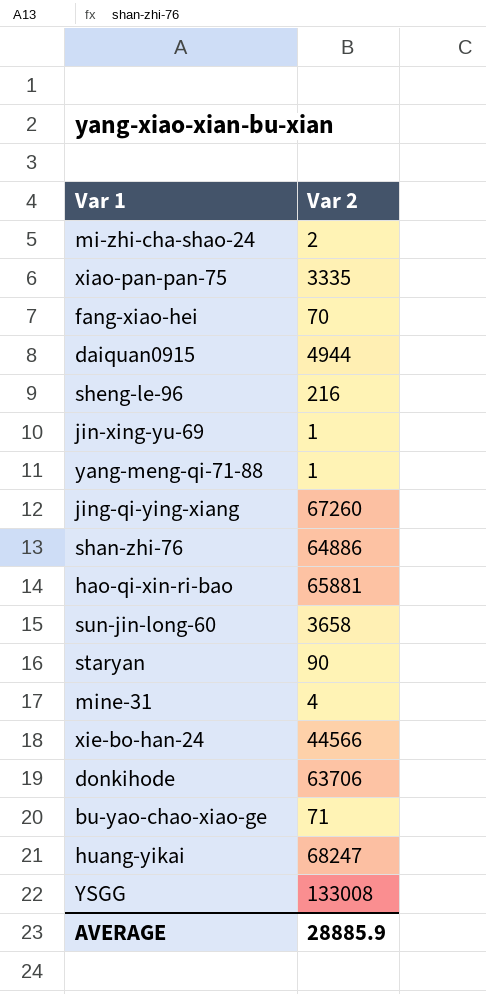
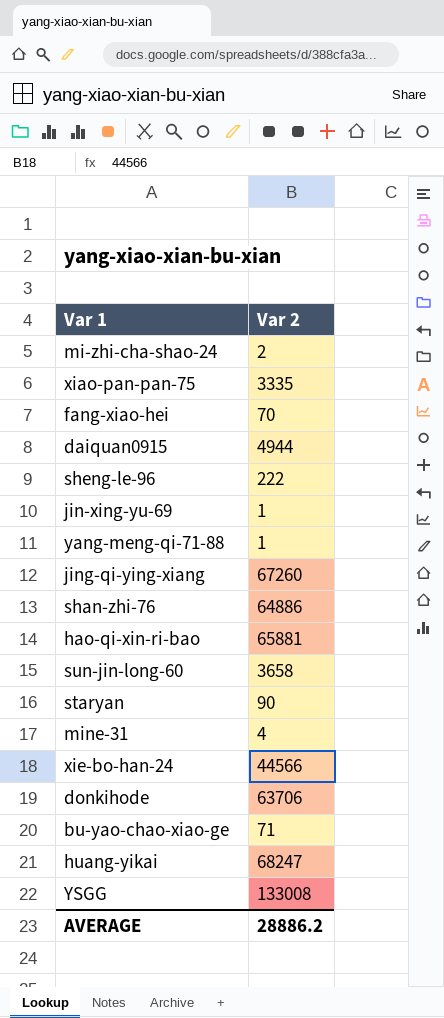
sheng-le-96 | Var 2: 216 -> 222
AVERAGE | Var 2: 28885.9 -> 28886.2

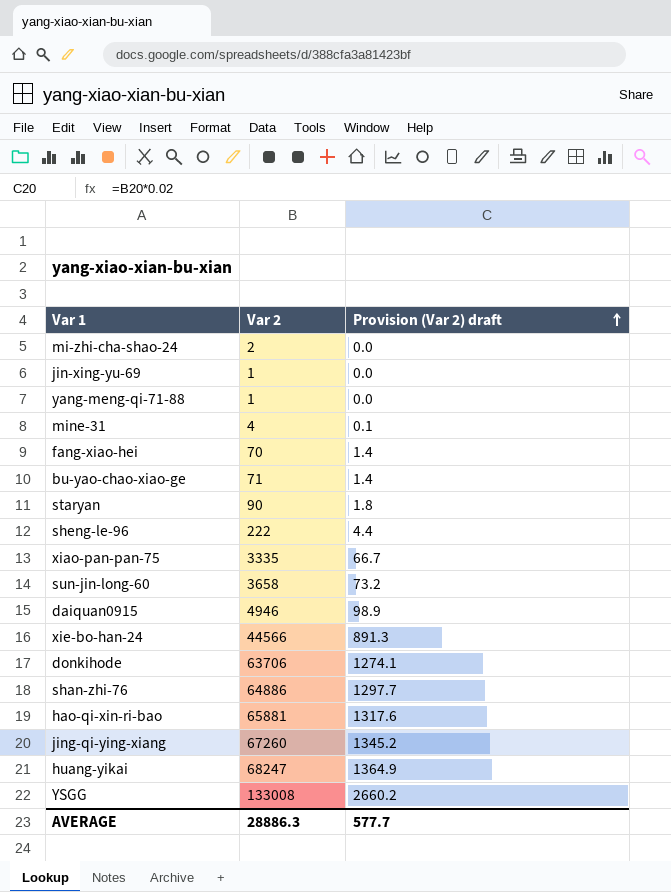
row order: none -> Provision (Var 2) draft ascending
column Provision (Var 2) draft | formula: none -> [Var 2] * 0.02
daiquan0915 | Var 2: 4944 -> 4946
AVERAGE | Var 2: 28886.2 -> 28886.3

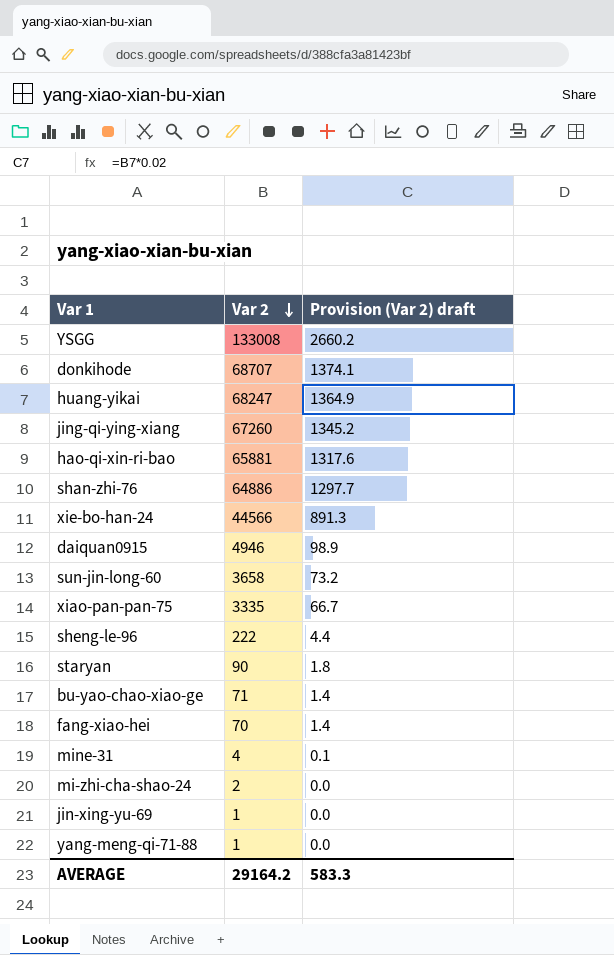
row order: Provision (Var 2) draft ascending -> Var 2 descending
donkihode | Var 2: 63706 -> 68707
donkihode | Provision (Var 2) draft: 1274.1 -> 1374.1
AVERAGE | Var 2: 28886.3 -> 29164.2
AVERAGE | Provision (Var 2) draft: 577.7 -> 583.3

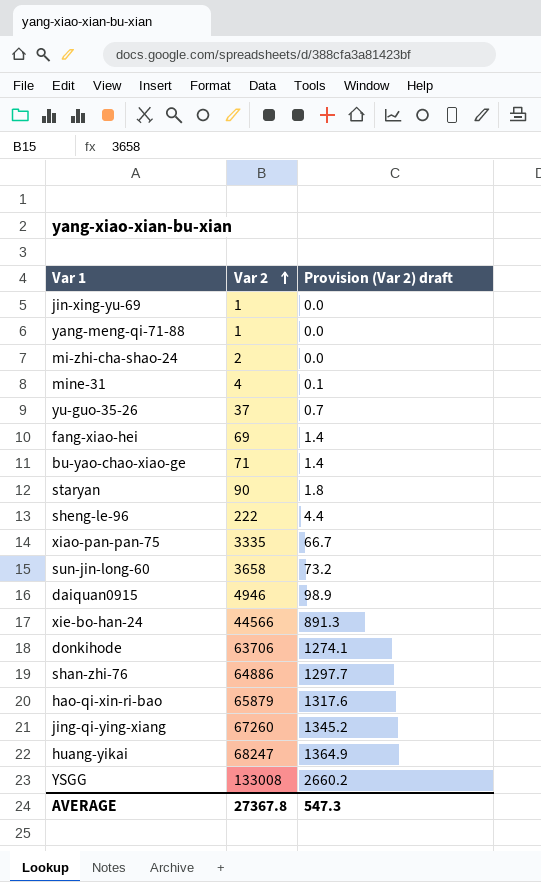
row order: Var 2 descending -> Var 2 ascending
row yu-guo-35-26: none -> 37 | 0.7
fang-xiao-hei | Var 2: 70 -> 69
donkihode | Var 2: 68707 -> 63706
donkihode | Provision (Var 2) draft: 1374.1 -> 1274.1
hao-qi-xin-ri-bao | Var 2: 65881 -> 65879
AVERAGE | Var 2: 29164.2 -> 27367.8
AVERAGE | Provision (Var 2) draft: 583.3 -> 547.3

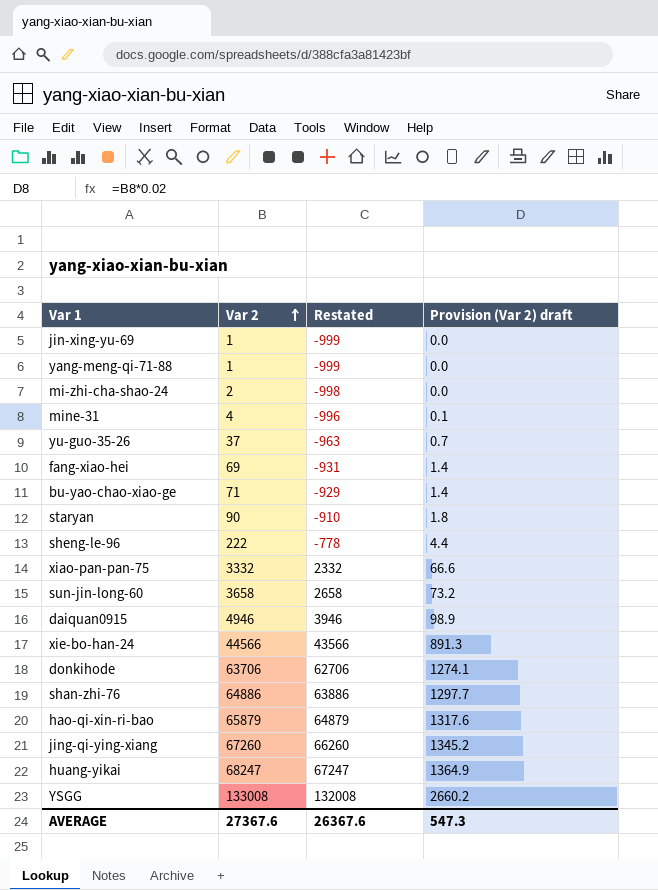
column Restated | formula: none -> [Var 2] - 1000
xiao-pan-pan-75 | Var 2: 3335 -> 3332
xiao-pan-pan-75 | Provision (Var 2) draft: 66.7 -> 66.6
AVERAGE | Var 2: 27367.8 -> 27367.6

